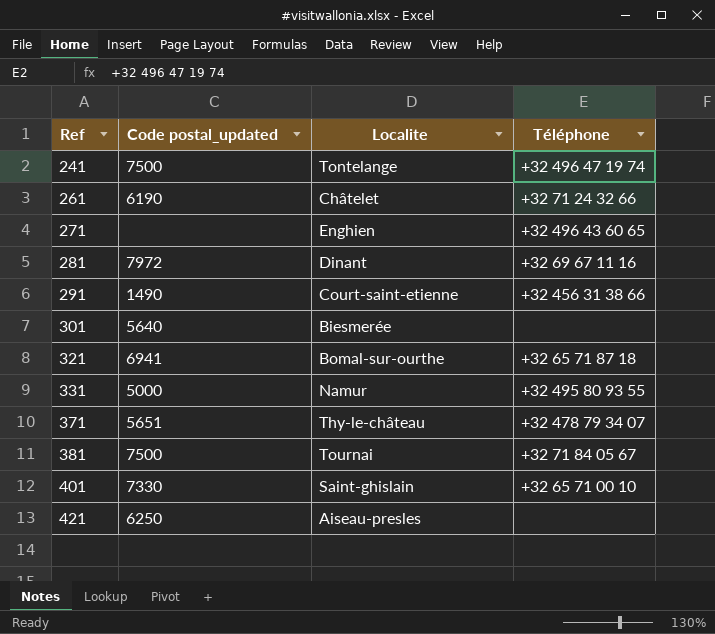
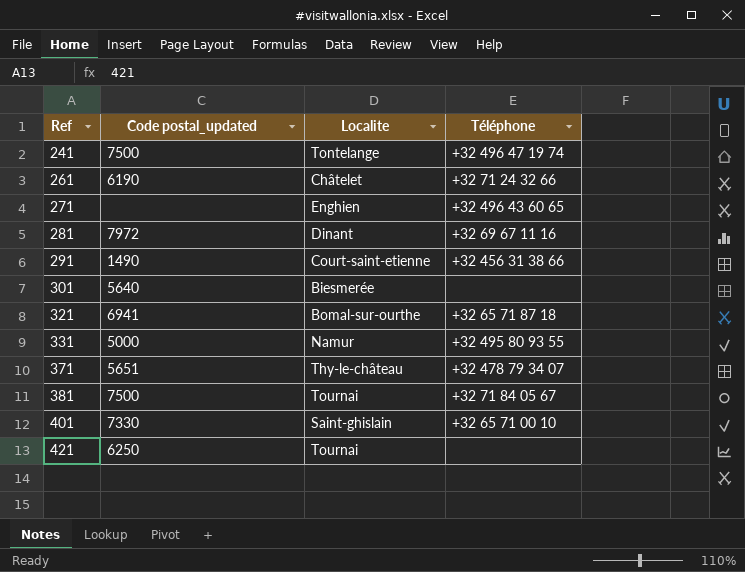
421 | Localite: Aiseau-presles -> Tournai

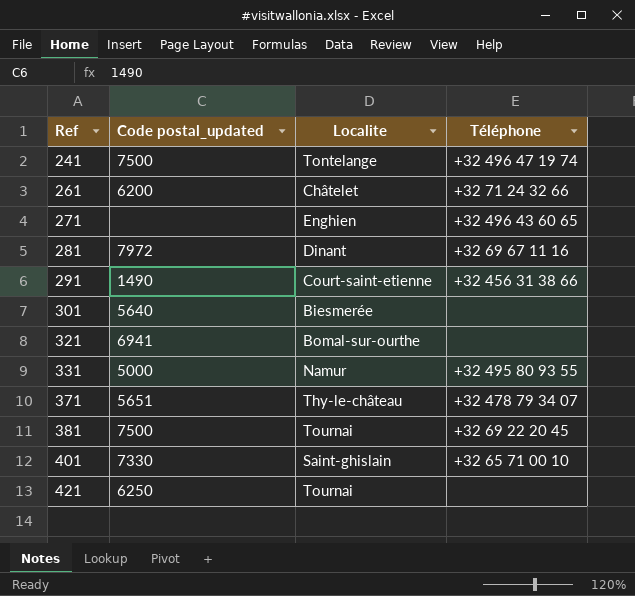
261 | Code postal_updated: 6190 -> 6200
321 | Téléphone: +32 65 71 87 18 -> none
381 | Téléphone: +32 71 84 05 67 -> +32 69 22 20 45

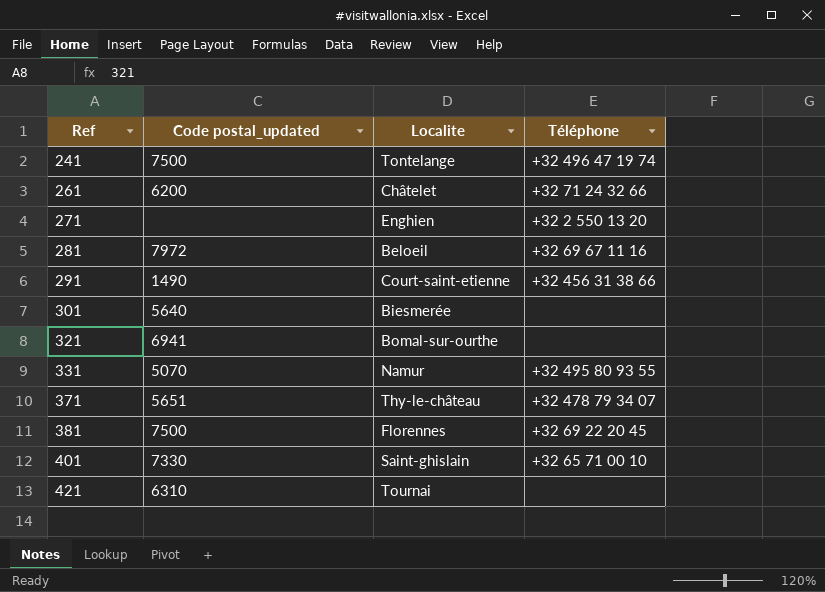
271 | Téléphone: +32 496 43 60 65 -> +32 2 550 13 20
281 | Localite: Dinant -> Beloeil
331 | Code postal_updated: 5000 -> 5070
381 | Localite: Tournai -> Florennes
421 | Code postal_updated: 6250 -> 6310

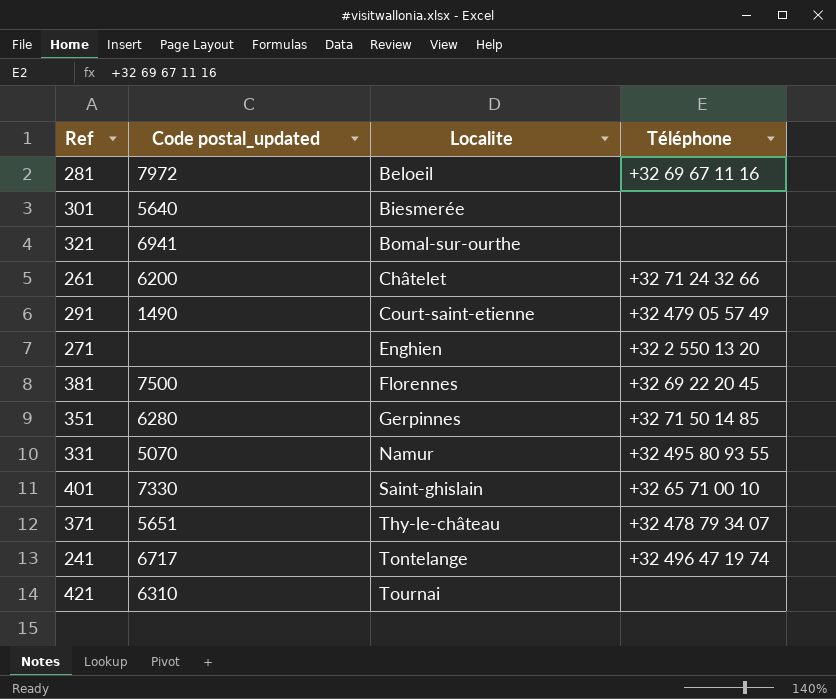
row order: Ref ascending -> Localite ascending
291 | Téléphone: +32 456 31 38 66 -> +32 479 05 57 49
row 351: none -> 6280 | Gerpinnes | +32 71 50 14 85
241 | Code postal_updated: 7500 -> 6717

